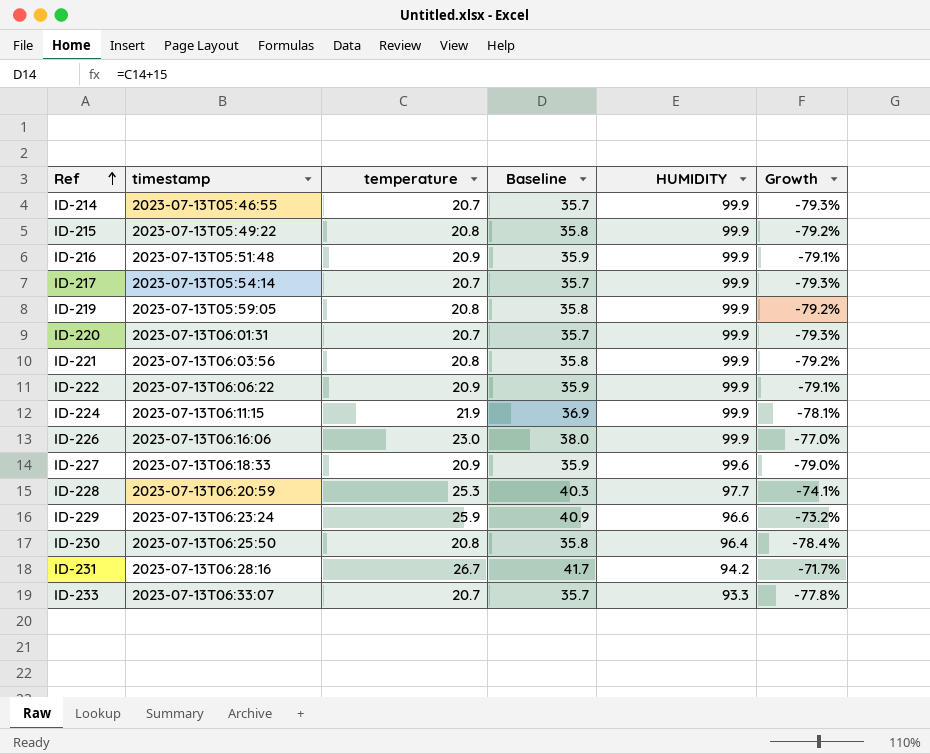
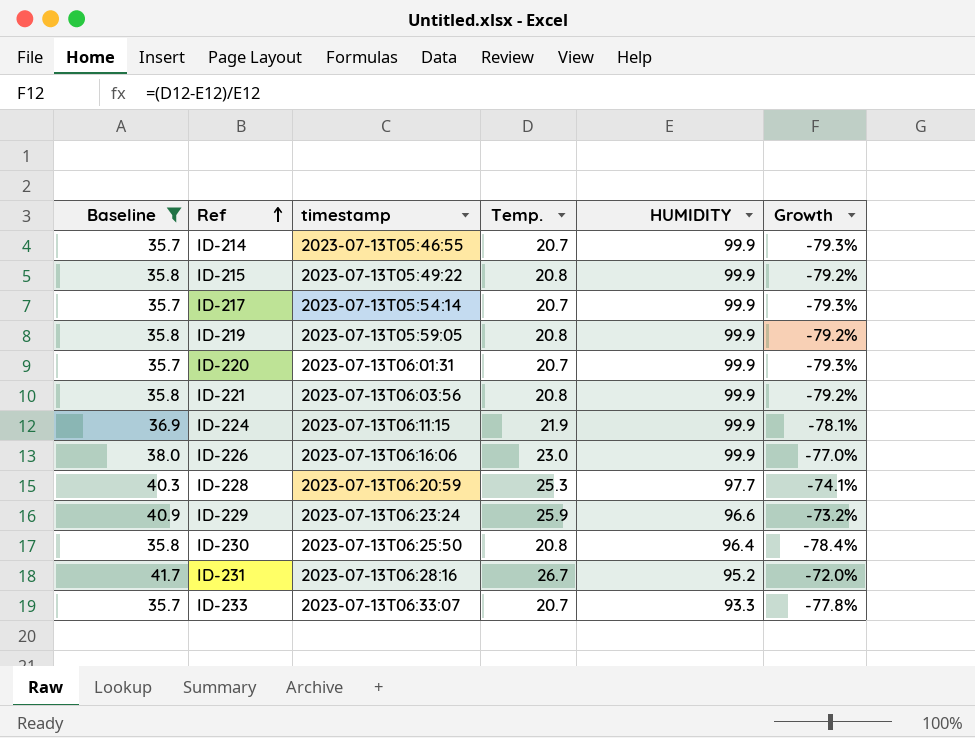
filter: none -> Baseline != 35.9
column Baseline | position: 4 -> 1
column name: temperature -> Temp.
ID-231 | HUMIDITY: 94.2 -> 95.2
ID-231 | Growth: -71.7% -> -72.0%

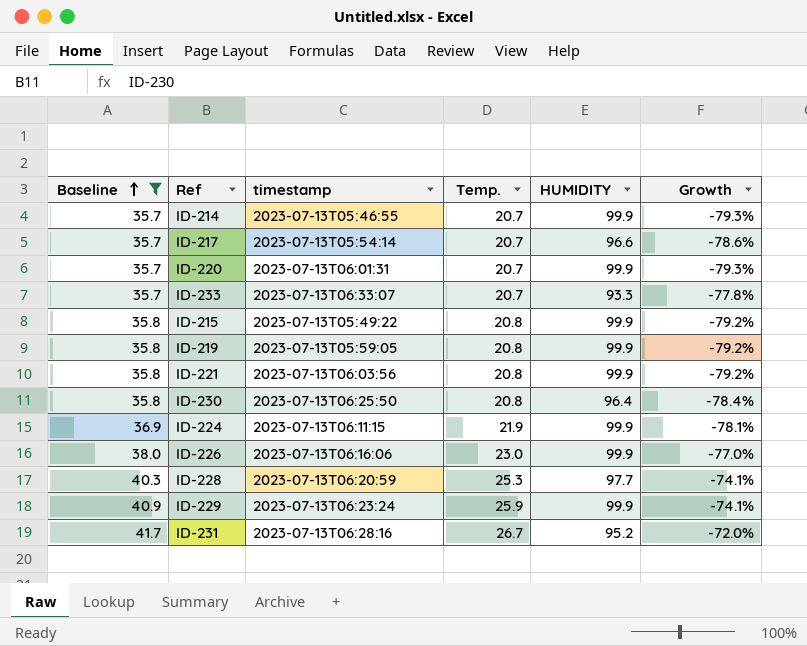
row order: Ref ascending -> Baseline ascending
ID-217 | HUMIDITY: 99.9 -> 96.6
ID-217 | Growth: -79.3% -> -78.6%
ID-229 | HUMIDITY: 96.6 -> 99.9
ID-229 | Growth: -73.2% -> -74.1%

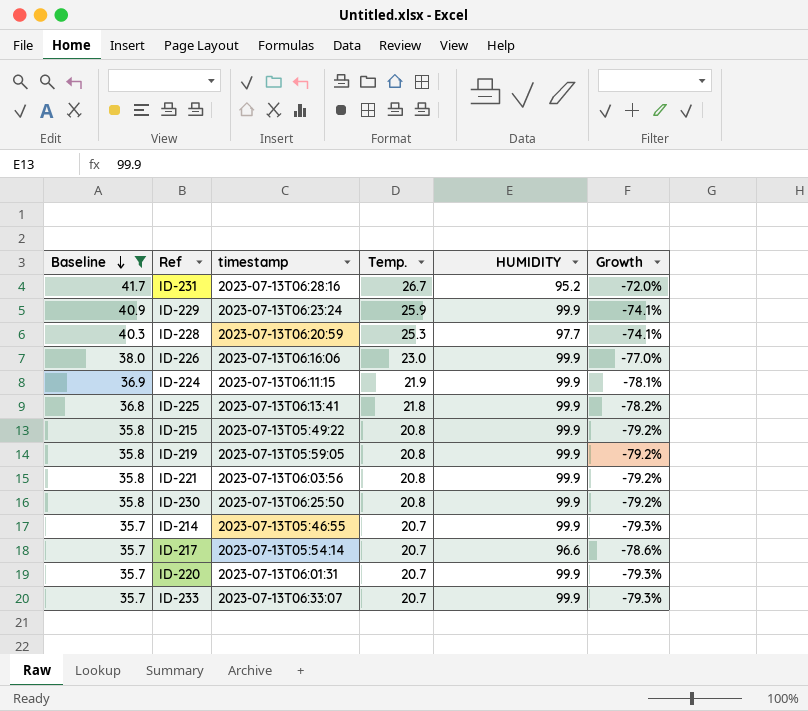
row order: Baseline ascending -> Baseline descending
row ID-225: none -> 36.8 | 2023-07-13T06:13:41 | 21.8 | 99.9 | -78.2%
ID-230 | HUMIDITY: 96.4 -> 99.9
ID-230 | Growth: -78.4% -> -79.2%
ID-233 | HUMIDITY: 93.3 -> 99.9
ID-233 | Growth: -77.8% -> -79.3%

